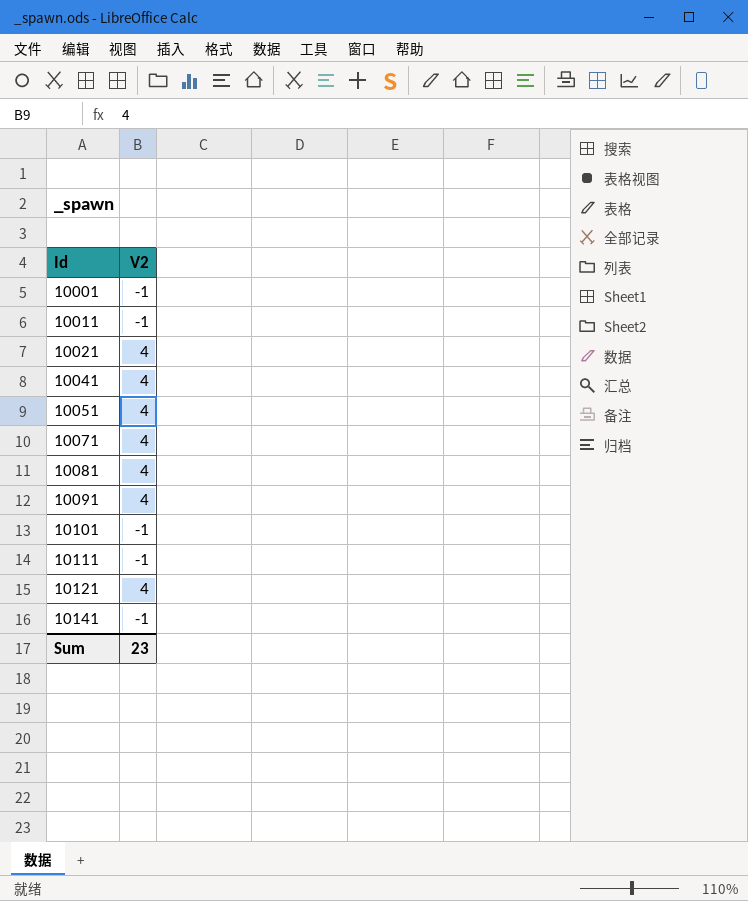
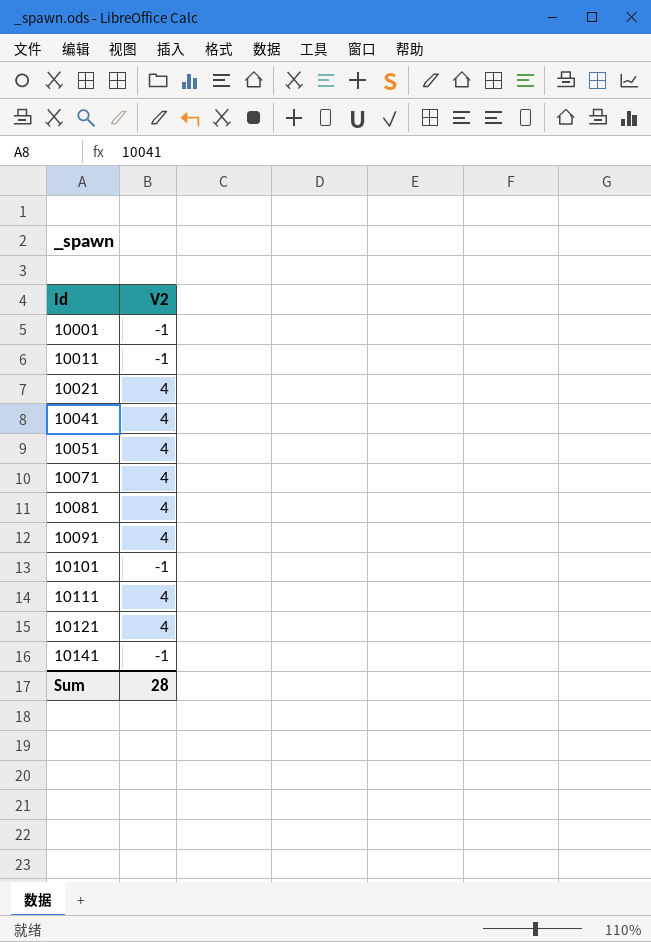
10111 | V2: -1 -> 4
Sum | V2: 23 -> 28

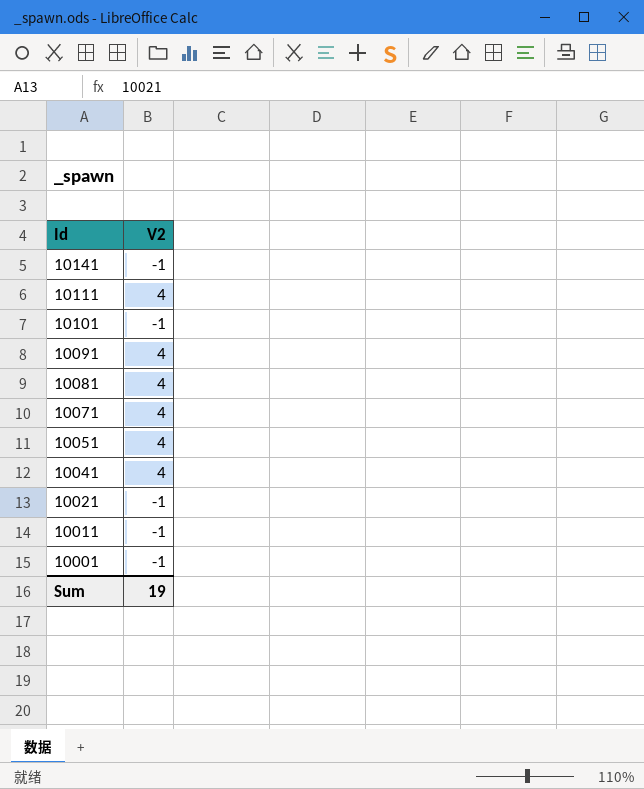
row order: Id ascending -> Id descending
row 10121: 4 -> none
10021 | V2: 4 -> -1
Sum | V2: 28 -> 19

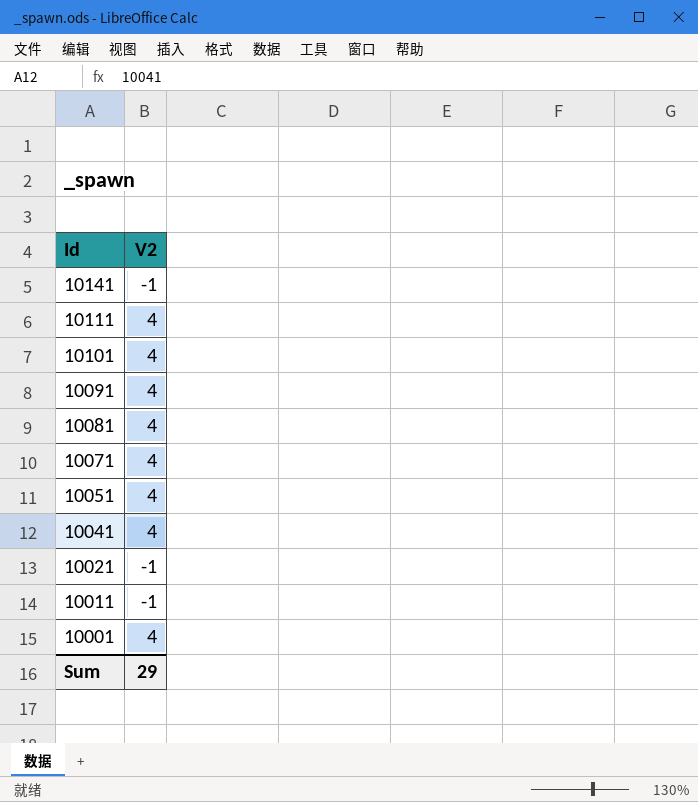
10101 | V2: -1 -> 4
10001 | V2: -1 -> 4
Sum | V2: 19 -> 29

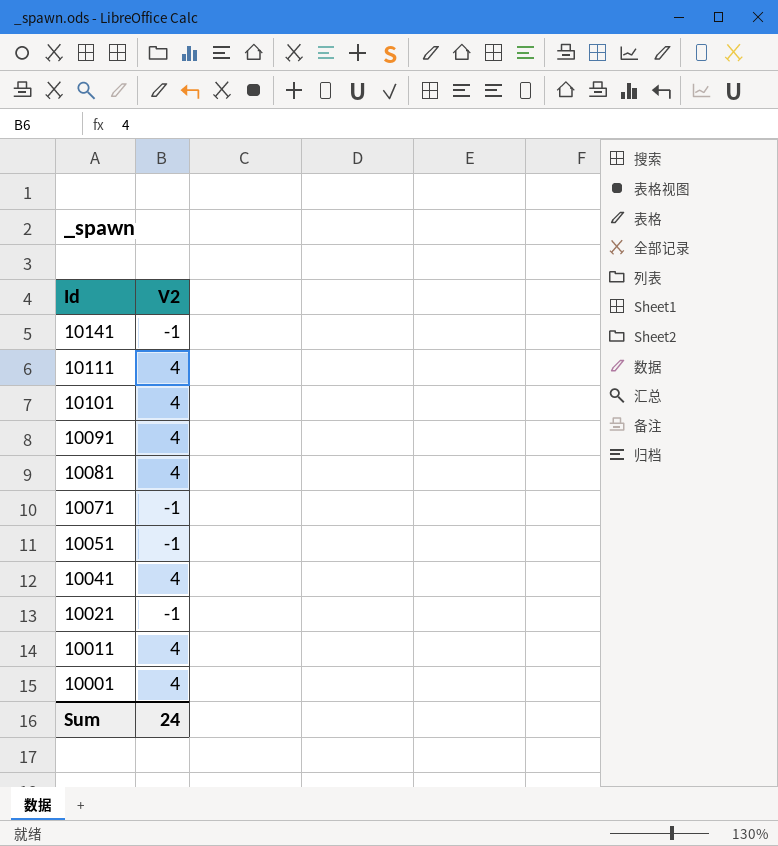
10071 | V2: 4 -> -1
10051 | V2: 4 -> -1
10011 | V2: -1 -> 4
Sum | V2: 29 -> 24

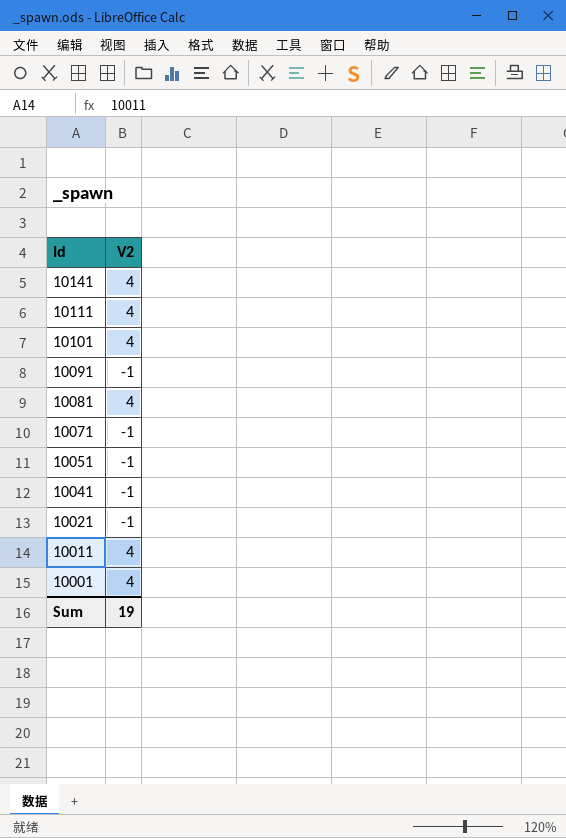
10141 | V2: -1 -> 4
10091 | V2: 4 -> -1
10041 | V2: 4 -> -1
Sum | V2: 24 -> 19

